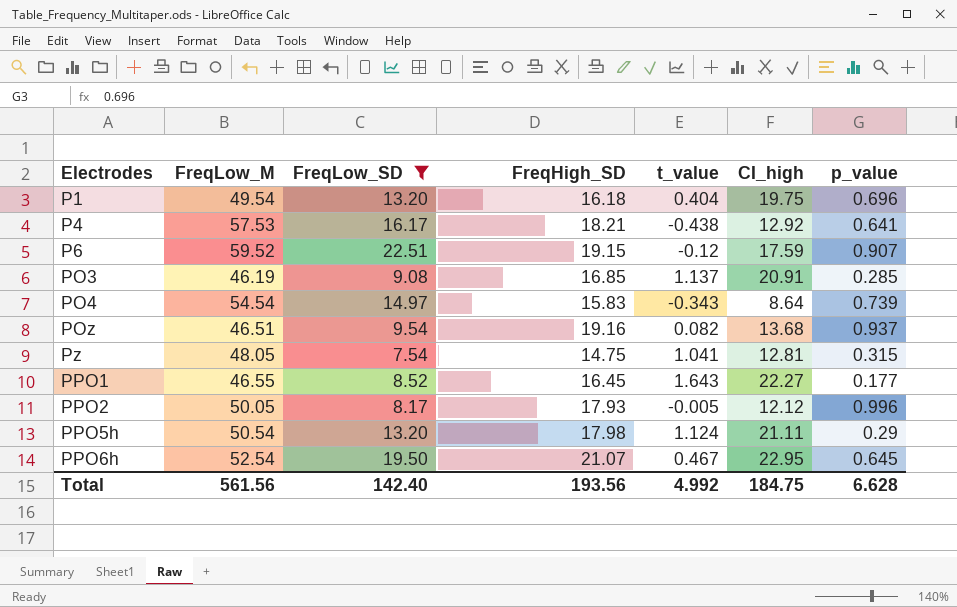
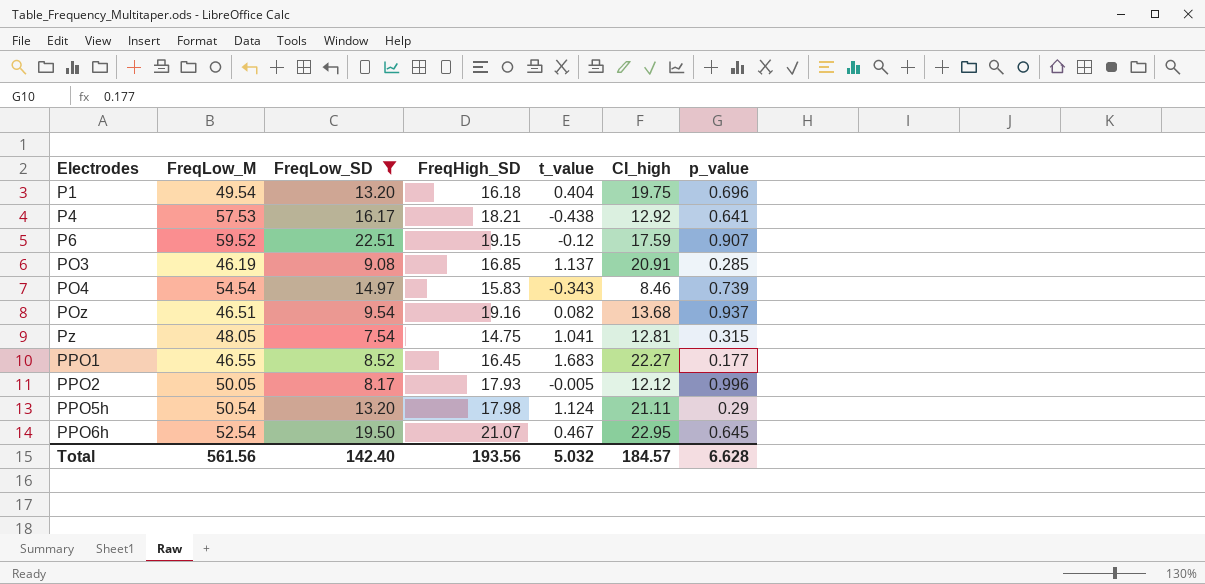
PO4 | CI_high: 8.64 -> 8.46
PPO1 | t_value: 1.643 -> 1.683
Total | t_value: 4.992 -> 5.032
Total | CI_high: 184.75 -> 184.57

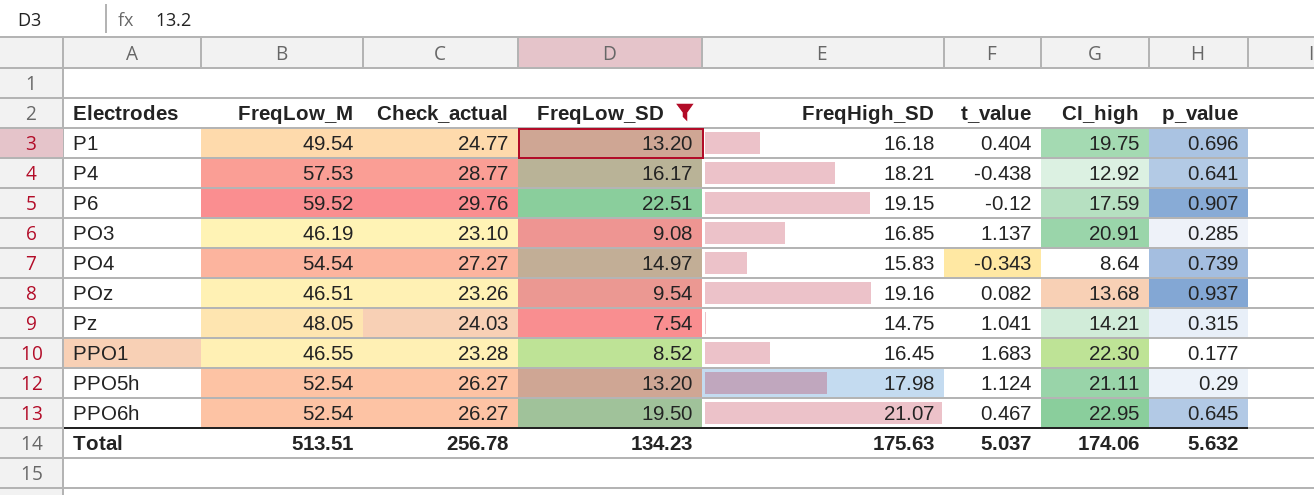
column Check_actual | formula: none -> [FreqLow_M] * 0.5
row PPO2: 50.05 | 8.17 | 17.93 | -0.005 | 12.12 | 0.996 -> none
PO4 | CI_high: 8.46 -> 8.64
Pz | CI_high: 12.81 -> 14.21
PPO1 | CI_high: 22.27 -> 22.30
PPO5h | FreqLow_M: 50.54 -> 52.54
Total | FreqLow_M: 561.56 -> 513.51
Total | FreqLow_SD: 142.40 -> 134.23
Total | FreqHigh_SD: 193.56 -> 175.63
Total | t_value: 5.032 -> 5.037
Total | CI_high: 184.57 -> 174.06
Total | p_value: 6.628 -> 5.632

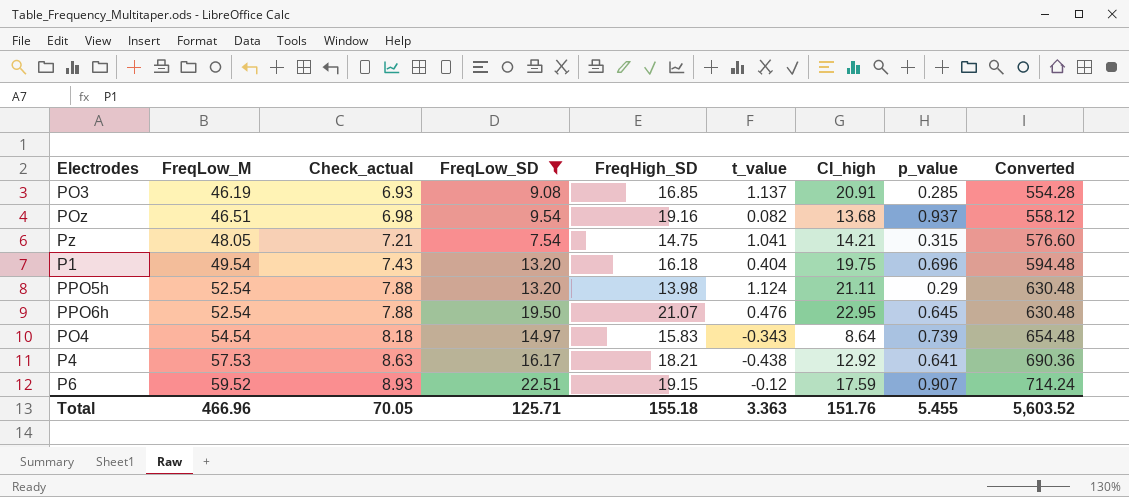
row order: none -> FreqLow_M ascending
column Check_actual | formula: [FreqLow_M] * 0.5 -> [FreqLow_M] * 0.15
column Converted | formula: none -> [FreqLow_M] * 12
row PPO1: 46.55 | 23.28 | 8.52 | 16.45 | 1.683 | 22.30 | 0.177 -> none
PPO5h | FreqHigh_SD: 17.98 -> 13.98
PPO6h | t_value: 0.467 -> 0.476
Total | FreqLow_M: 513.51 -> 466.96
Total | Check_actual: 256.78 -> 70.05
Total | FreqLow_SD: 134.23 -> 125.71
Total | FreqHigh_SD: 175.63 -> 155.18
Total | t_value: 5.037 -> 3.363
Total | CI_high: 174.06 -> 151.76
Total | p_value: 5.632 -> 5.455

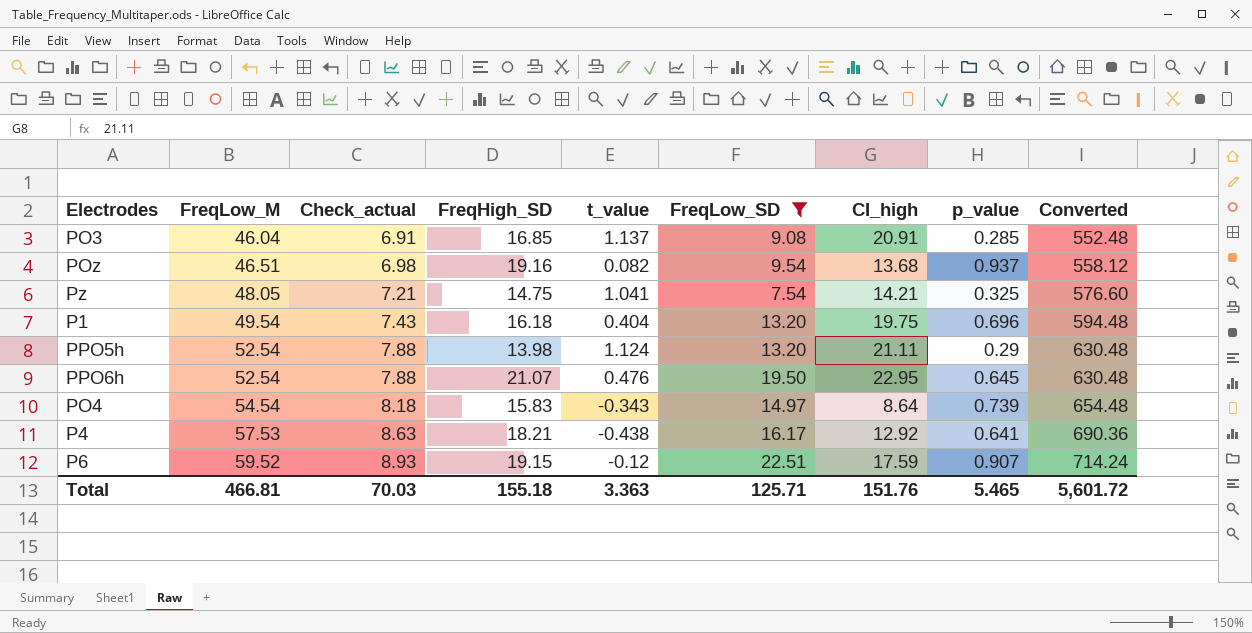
column FreqLow_SD | position: 4 -> 6
PO3 | FreqLow_M: 46.19 -> 46.04
PO3 | Check_actual: 6.93 -> 6.91
PO3 | Converted: 554.28 -> 552.48
Pz | p_value: 0.315 -> 0.325
Total | FreqLow_M: 466.96 -> 466.81
Total | Check_actual: 70.05 -> 70.03
Total | p_value: 5.455 -> 5.465
Total | Converted: 5,603.52 -> 5,601.72

